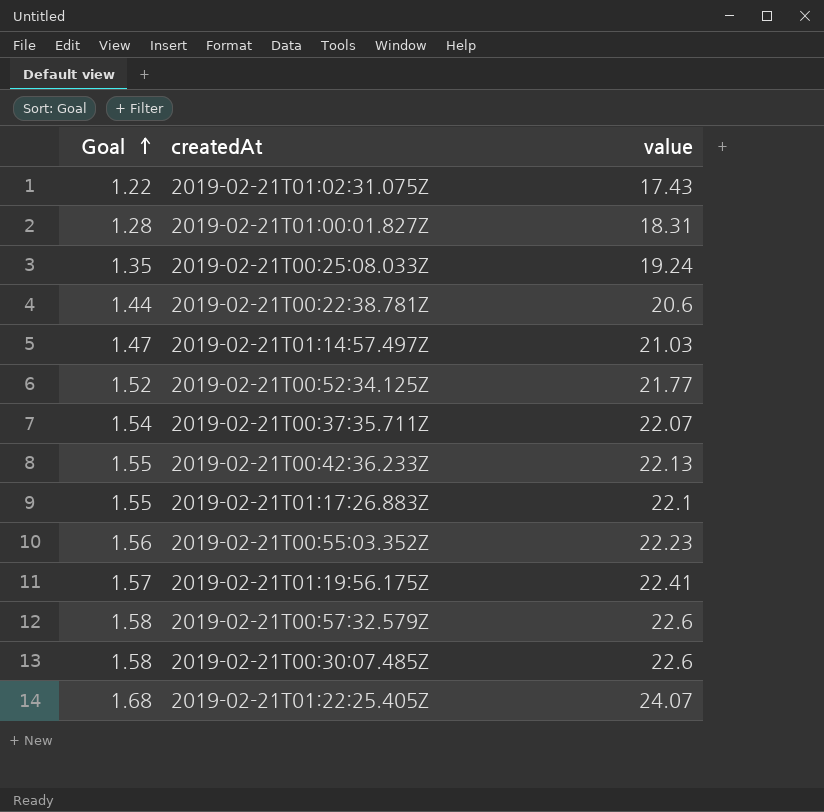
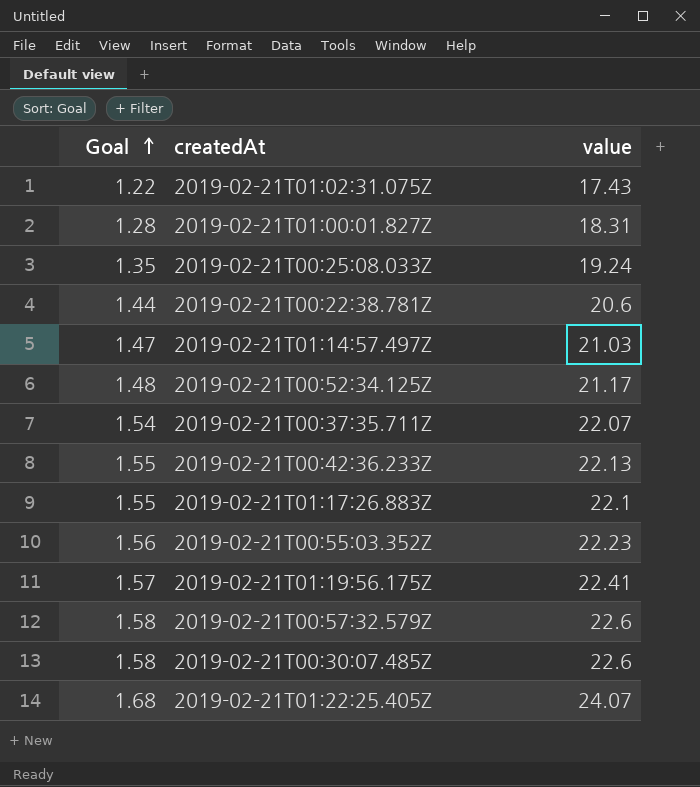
2019-02-21T00:52:34.125Z | Goal: 1.52 -> 1.48
2019-02-21T00:52:34.125Z | value: 21.77 -> 21.17

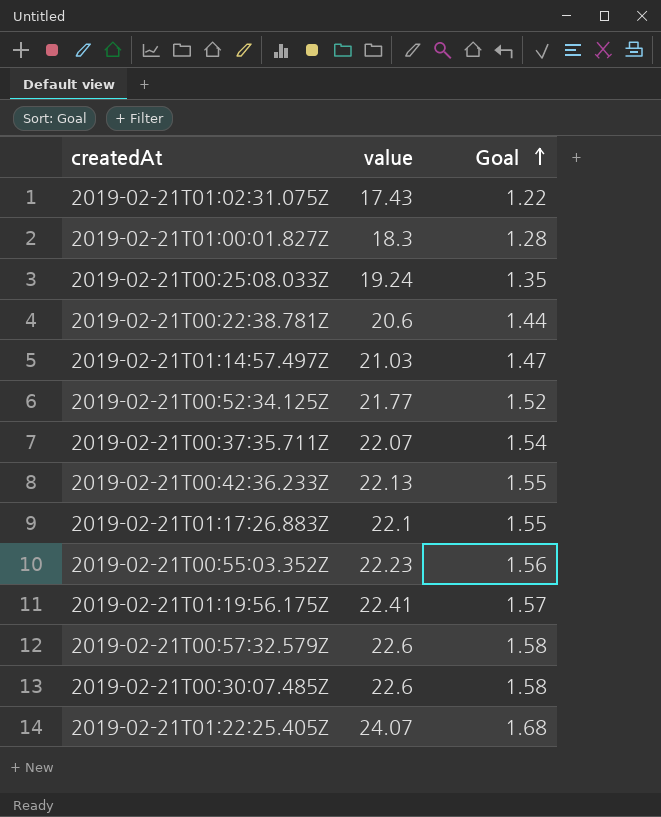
column Goal | position: 1 -> 3
2019-02-21T01:00:01.827Z | value: 18.31 -> 18.3
2019-02-21T00:52:34.125Z | value: 21.17 -> 21.77
2019-02-21T00:52:34.125Z | Goal: 1.48 -> 1.52

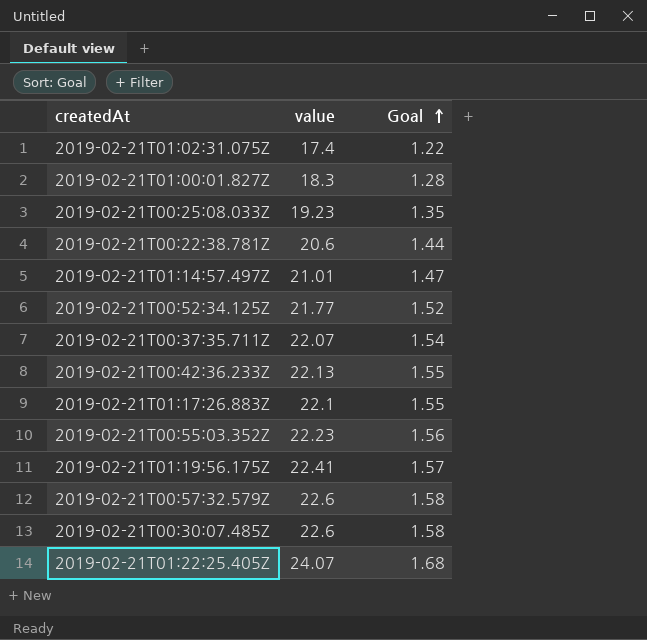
2019-02-21T01:02:31.075Z | value: 17.43 -> 17.4
2019-02-21T00:25:08.033Z | value: 19.24 -> 19.23
2019-02-21T01:14:57.497Z | value: 21.03 -> 21.01

